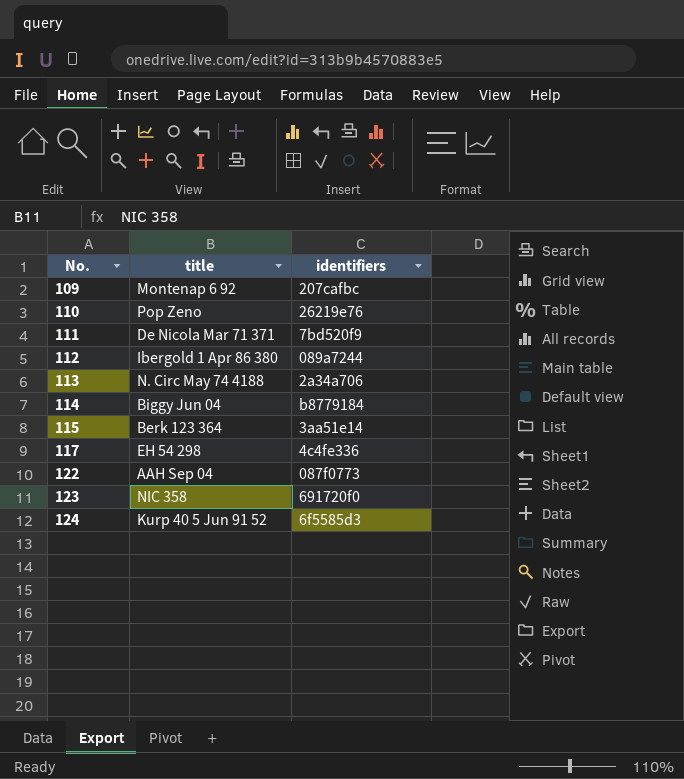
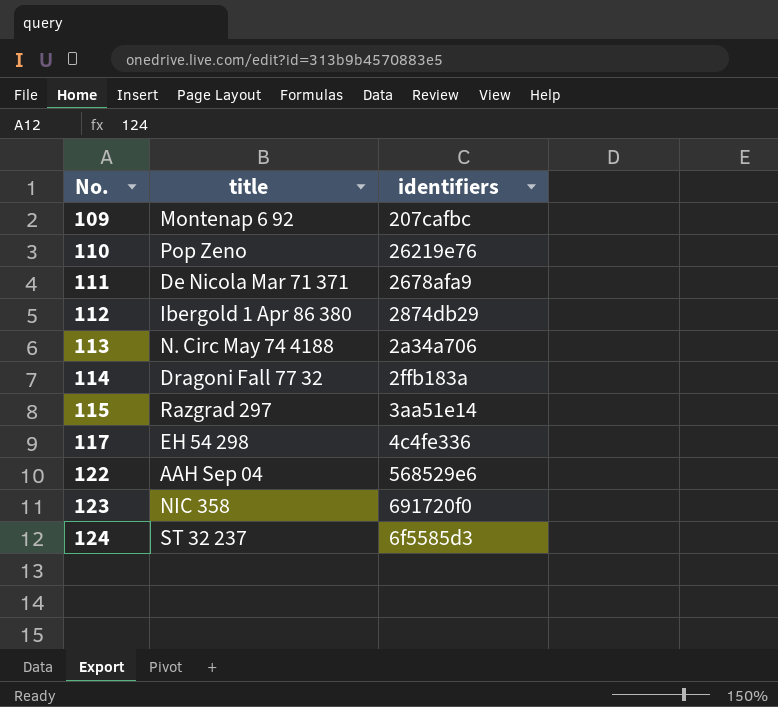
111 | identifiers: 7bd520f9 -> 2678afa9
112 | identifiers: 089a7244 -> 2874db29
114 | title: Biggy Jun 04 -> Dragoni Fall 77 32
114 | identifiers: b8779184 -> 2ffb183a
115 | title: Berk 123 364 -> Razgrad 297
122 | identifiers: 087f0773 -> 568529e6
124 | title: Kurp 40 5 Jun 91 52 -> ST 32 237

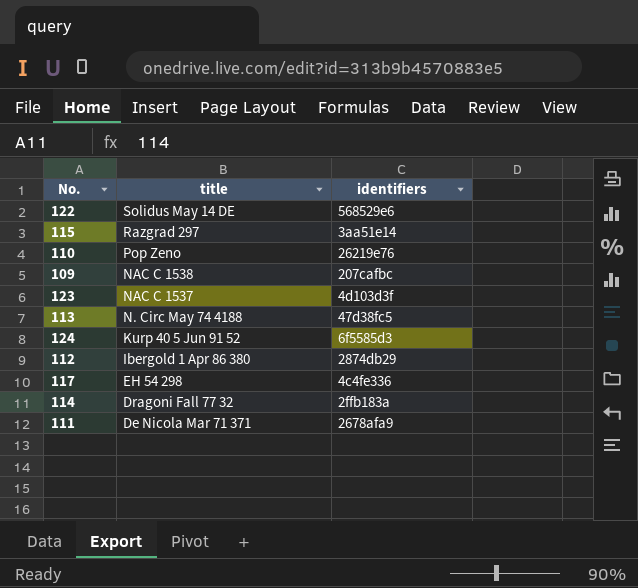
row order: No. ascending -> title descending
122 | title: AAH Sep 04 -> Solidus May 14 DE
109 | title: Montenap 6 92 -> NAC C 1538
123 | title: NIC 358 -> NAC C 1537
123 | identifiers: 691720f0 -> 4d103d3f
113 | identifiers: 2a34a706 -> 47d38fc5
124 | title: ST 32 237 -> Kurp 40 5 Jun 91 52

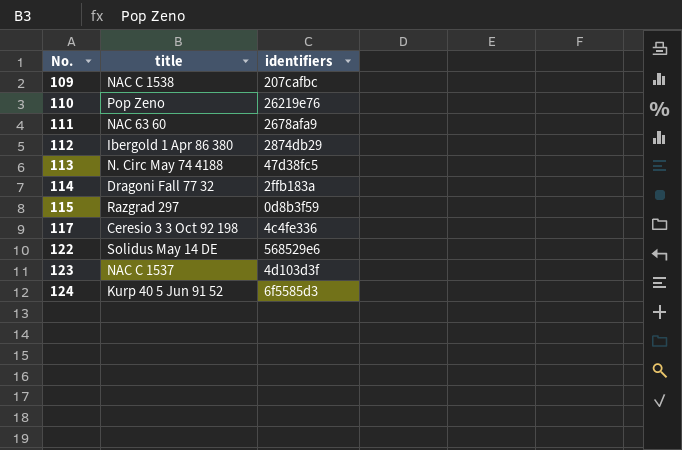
row order: title descending -> No. ascending
111 | title: De Nicola Mar 71 371 -> NAC 63 60
115 | identifiers: 3aa51e14 -> 0d8b3f59
117 | title: EH 54 298 -> Ceresio 3 3 Oct 92 198

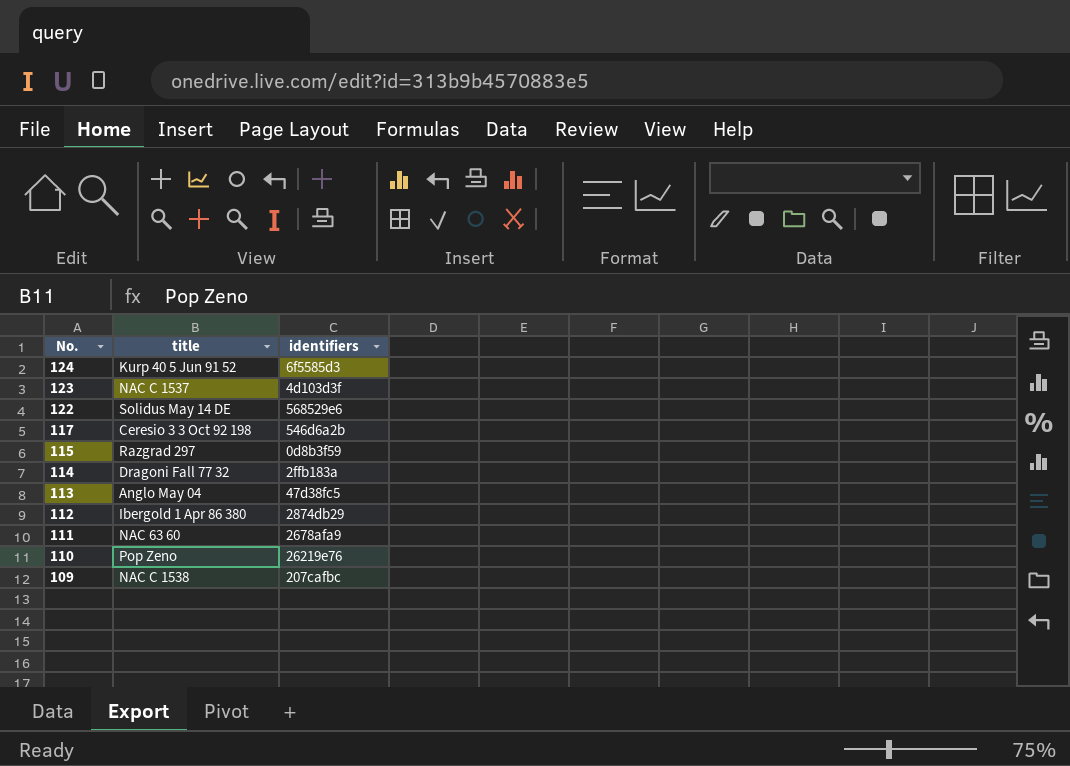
row order: No. ascending -> No. descending
117 | identifiers: 4c4fe336 -> 546d6a2b
113 | title: N. Circ May 74 4188 -> Anglo May 04

